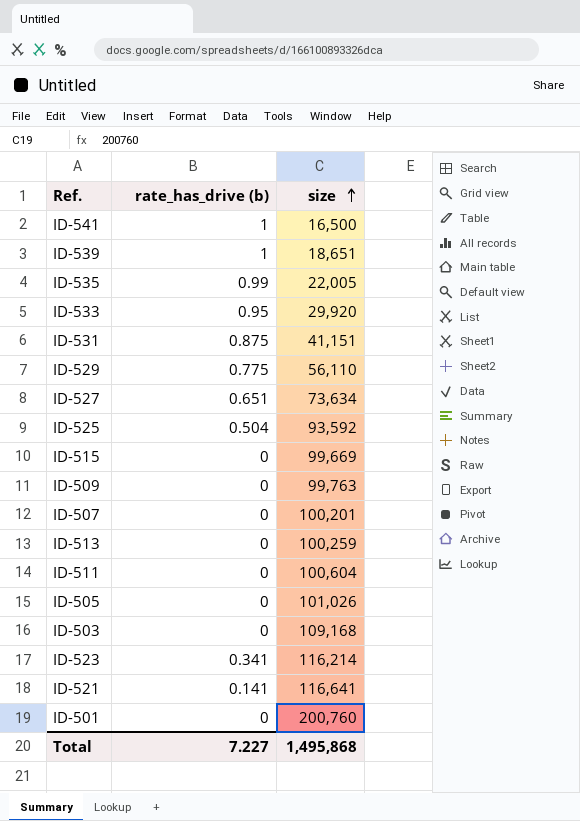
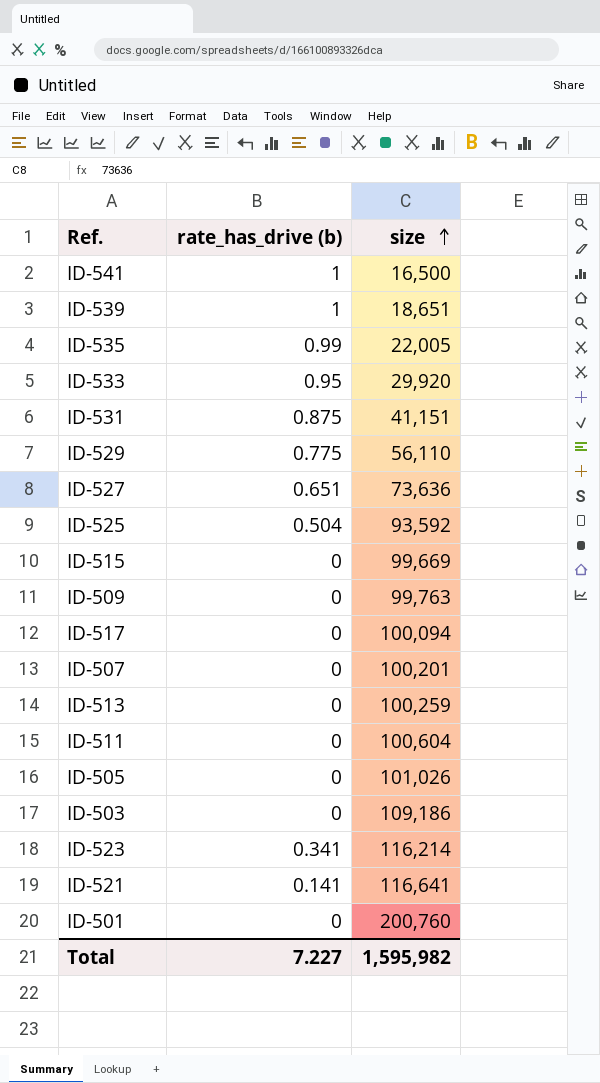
ID-527 | size: 73,634 -> 73,636
row ID-517: none -> 0 | 100,094
ID-503 | size: 109,168 -> 109,186
Total | size: 1,495,868 -> 1,595,982

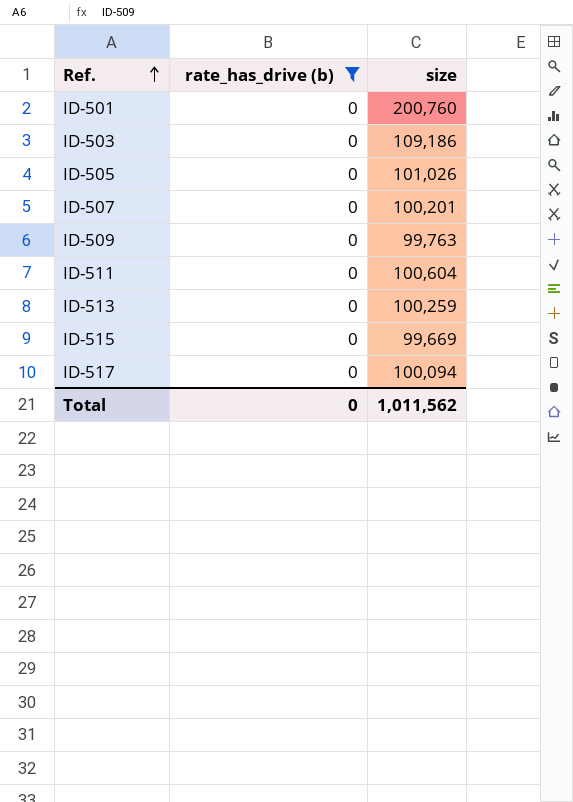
filter: none -> rate_has_drive (b) = 0
row order: size ascending -> Ref. ascending
Total | rate_has_drive (b): 7.227 -> 0
Total | size: 1,595,982 -> 1,011,562

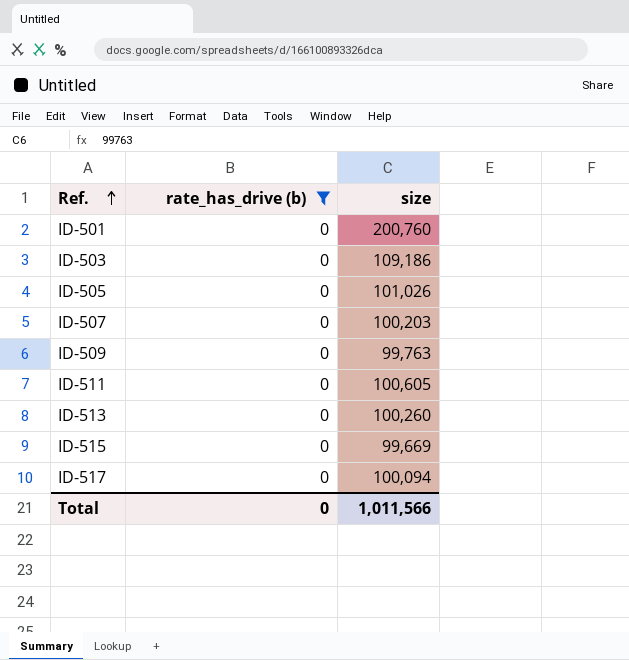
ID-507 | size: 100,201 -> 100,203
ID-511 | size: 100,604 -> 100,605
ID-513 | size: 100,259 -> 100,260
Total | size: 1,011,562 -> 1,011,566

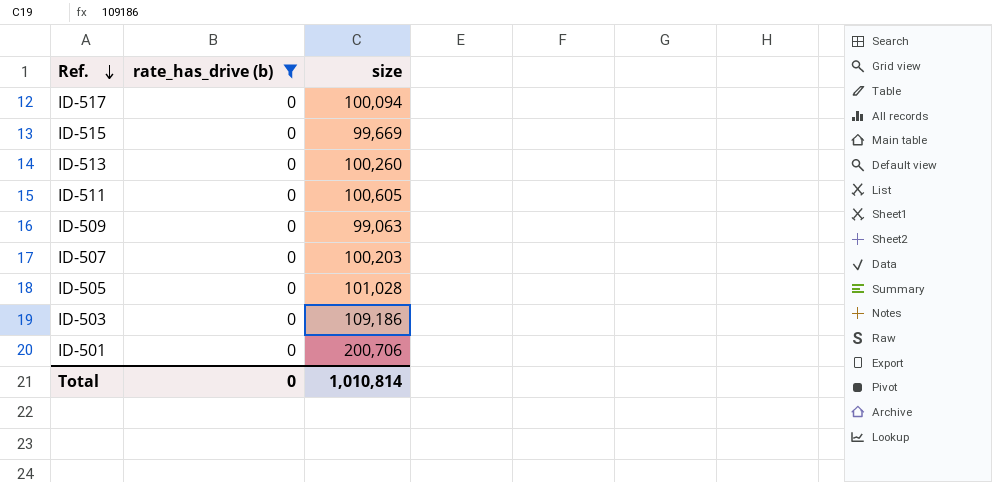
row order: Ref. ascending -> Ref. descending
ID-509 | size: 99,763 -> 99,063
ID-505 | size: 101,026 -> 101,028
ID-501 | size: 200,760 -> 200,706
Total | size: 1,011,566 -> 1,010,814

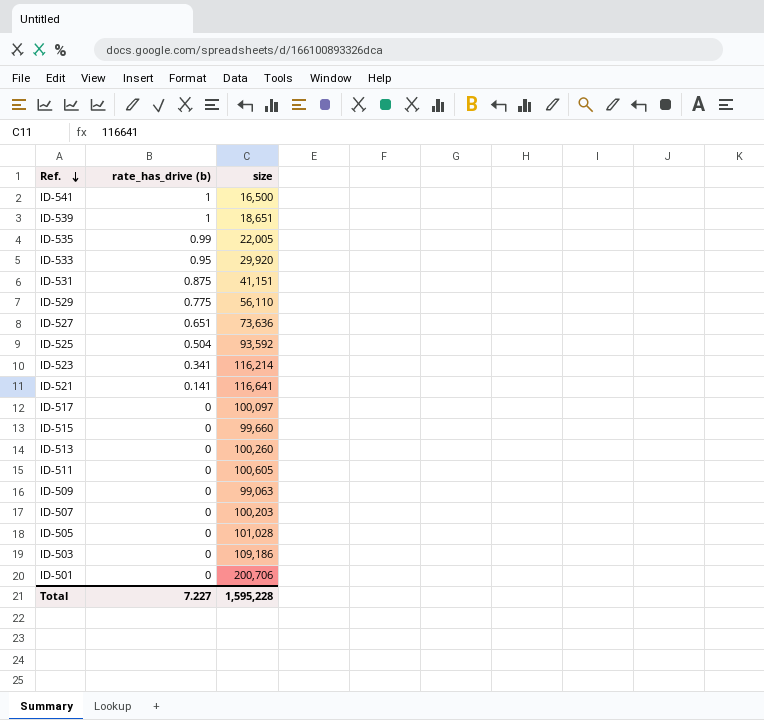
filter: rate_has_drive (b) = 0 -> none
ID-517 | size: 100,094 -> 100,097
ID-515 | size: 99,669 -> 99,660
Total | rate_has_drive (b): 0 -> 7.227
Total | size: 1,010,814 -> 1,595,228

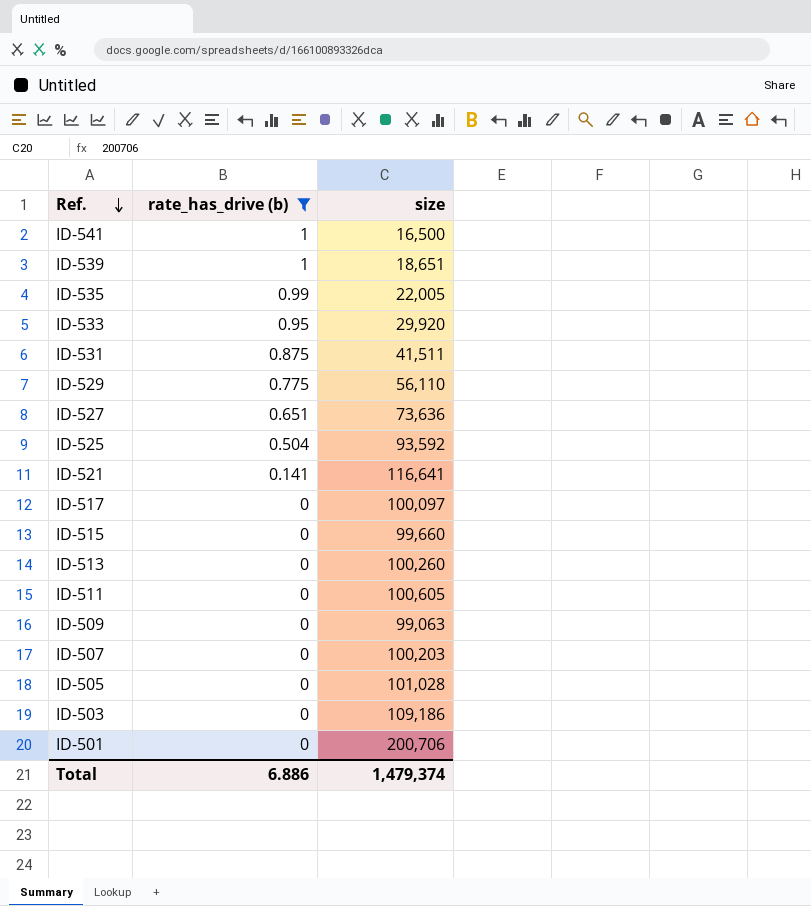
filter: none -> rate_has_drive (b) != 0.341
ID-531 | size: 41,151 -> 41,511
Total | rate_has_drive (b): 7.227 -> 6.886
Total | size: 1,595,228 -> 1,479,374

